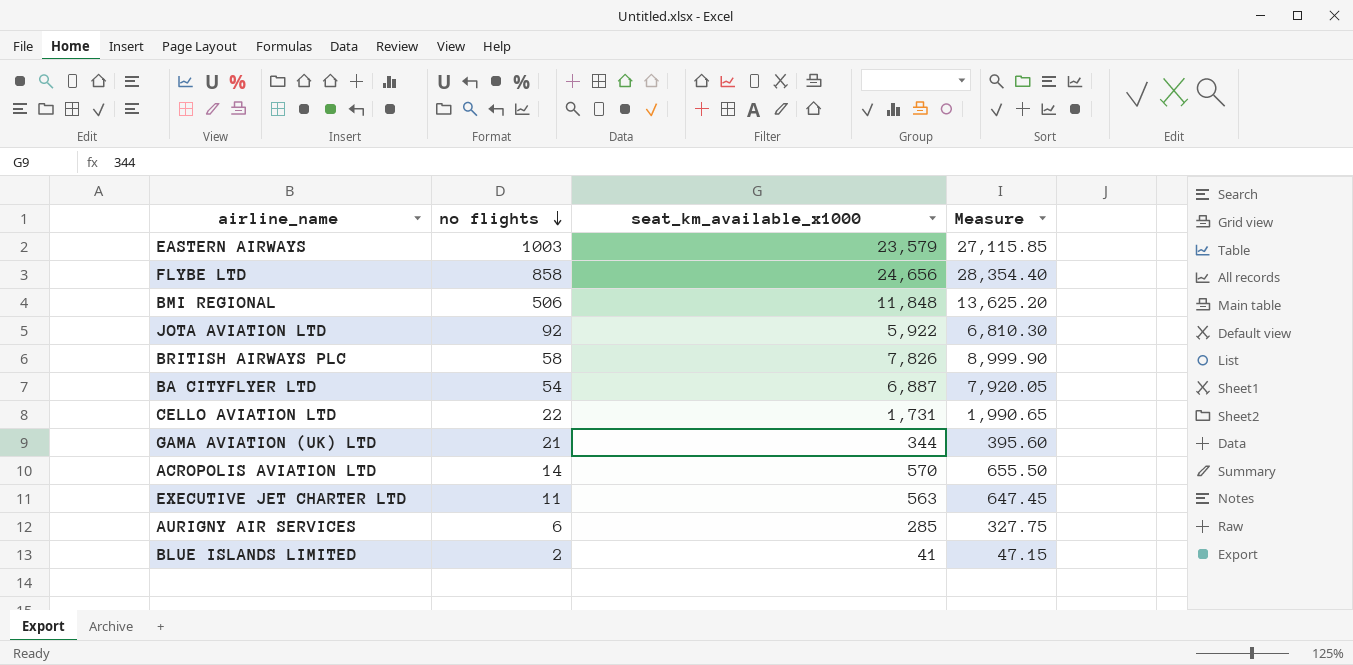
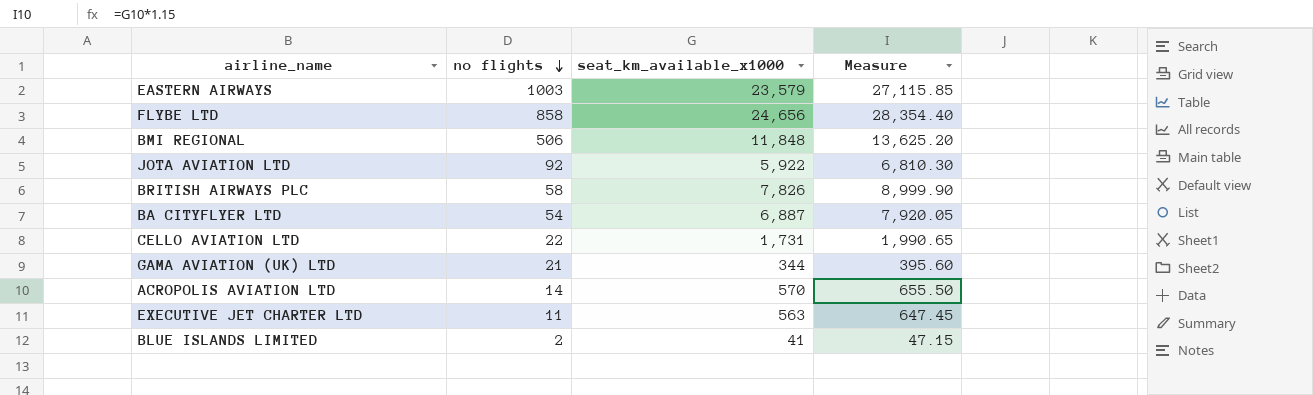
row AURIGNY AIR SERVICES: 6 | 285 | 327.75 -> none

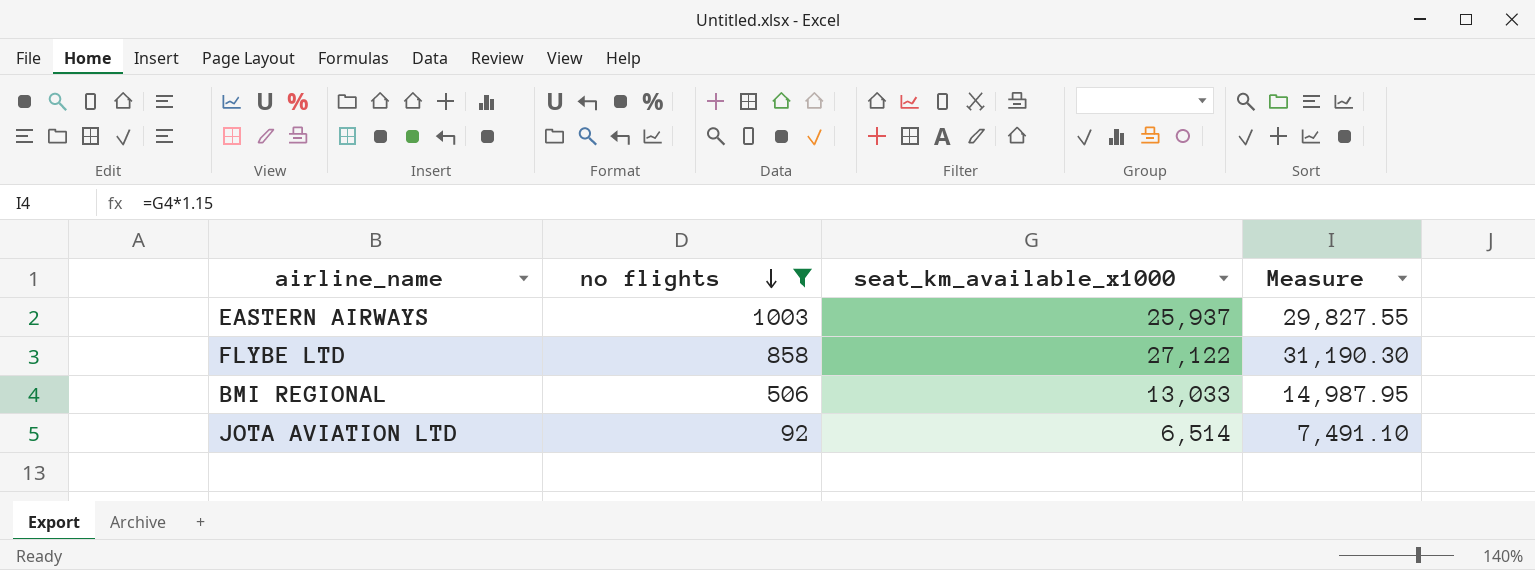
filter: none -> no flights >= 92
EASTERN AIRWAYS | seat_km_available_x1000: 23,579 -> 25,937
EASTERN AIRWAYS | Measure: 27,115.85 -> 29,827.55
FLYBE LTD | seat_km_available_x1000: 24,656 -> 27,122
FLYBE LTD | Measure: 28,354.40 -> 31,190.30
BMI REGIONAL | seat_km_available_x1000: 11,848 -> 13,033
BMI REGIONAL | Measure: 13,625.20 -> 14,987.95
JOTA AVIATION LTD | seat_km_available_x1000: 5,922 -> 6,514
JOTA AVIATION LTD | Measure: 6,810.30 -> 7,491.10

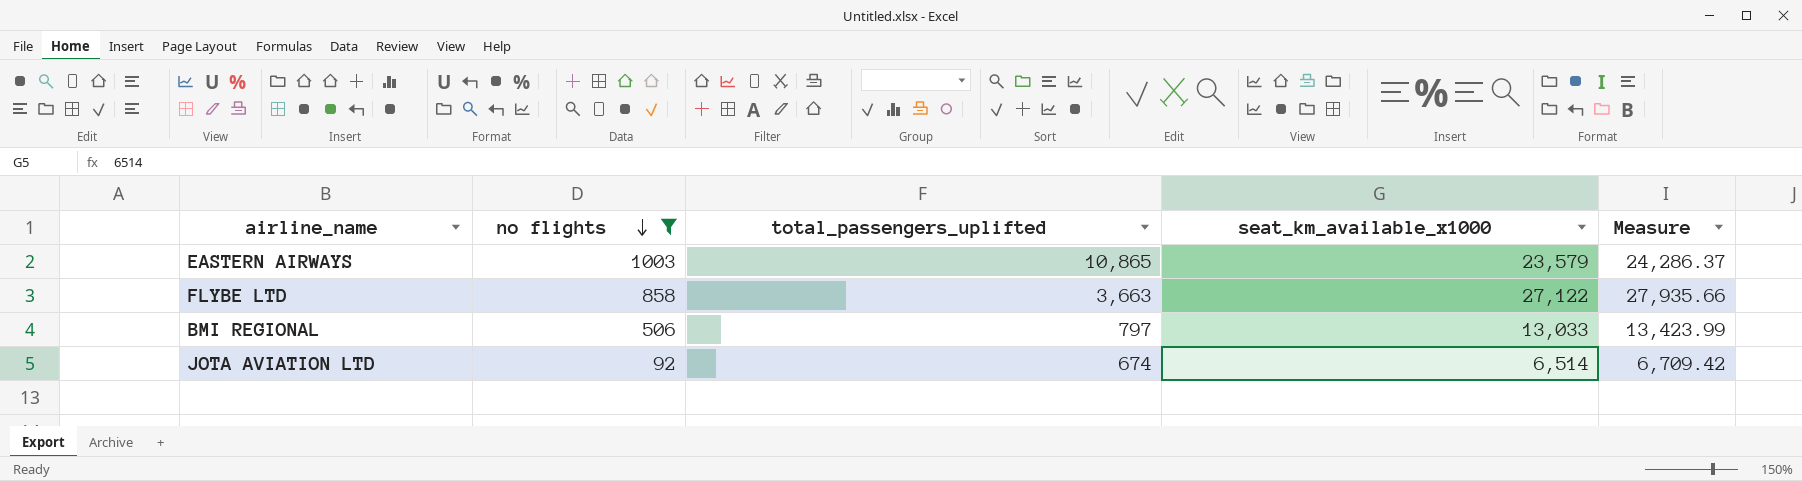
column total_passengers_uplifted | position: none -> 3
column Measure | formula: [seat_km_available_x1000] * 1.15 -> [seat_km_available_x1000] * 1.03
EASTERN AIRWAYS | seat_km_available_x1000: 25,937 -> 23,579

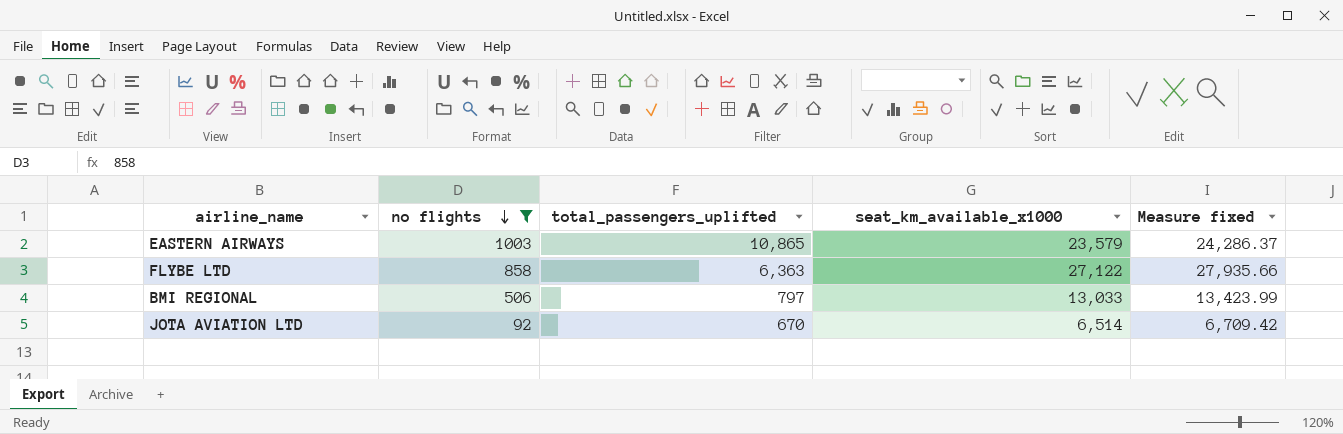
column name: Measure -> Measure fixed
FLYBE LTD | total_passengers_uplifted: 3,663 -> 6,363
JOTA AVIATION LTD | total_passengers_uplifted: 674 -> 670

